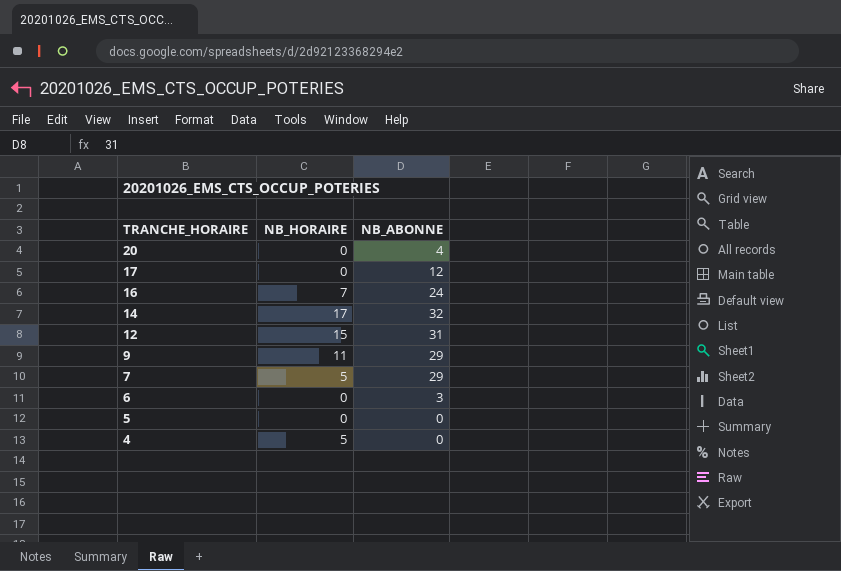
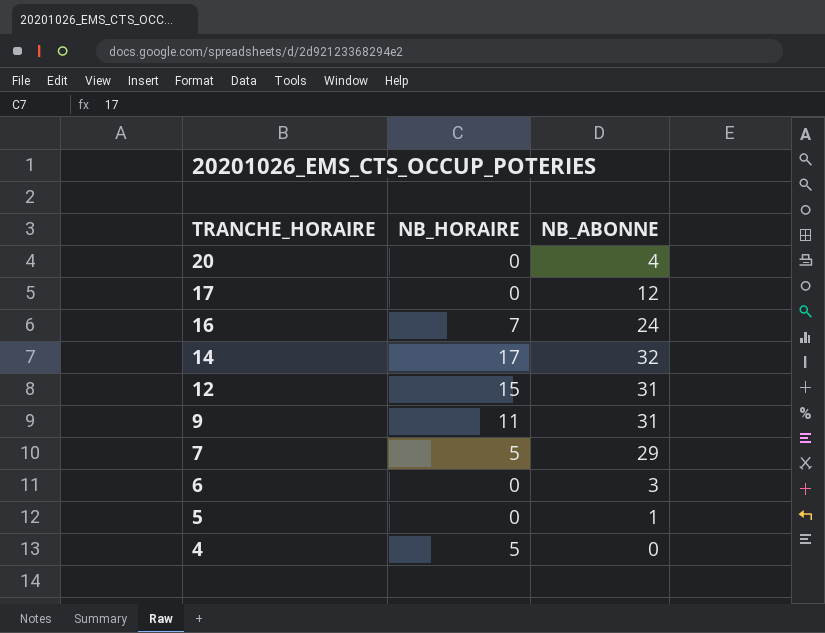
9 | NB_ABONNE: 29 -> 31
5 | NB_ABONNE: 0 -> 1

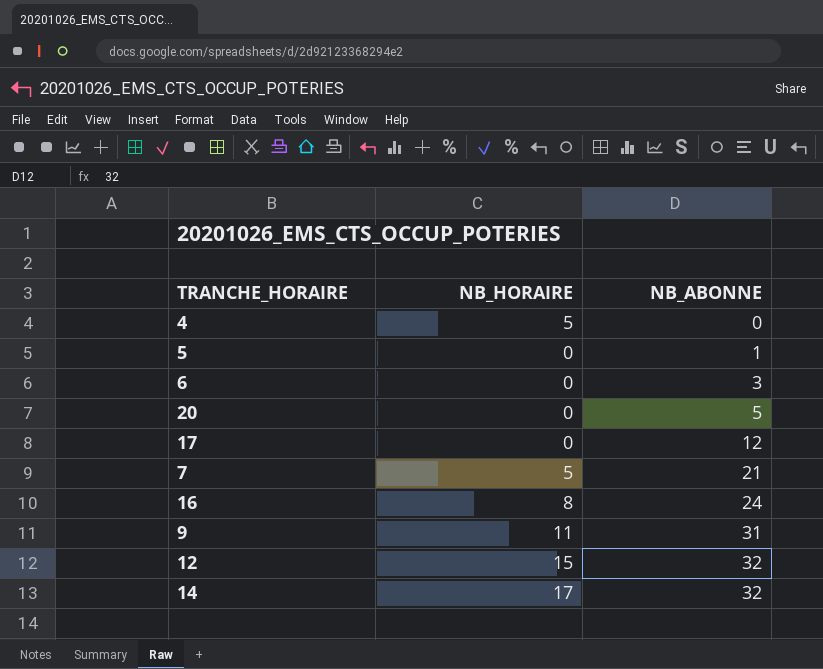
row order: TRANCHE_HORAIRE descending -> NB_ABONNE ascending
20 | NB_ABONNE: 4 -> 5
7 | NB_ABONNE: 29 -> 21
16 | NB_HORAIRE: 7 -> 8
12 | NB_ABONNE: 31 -> 32

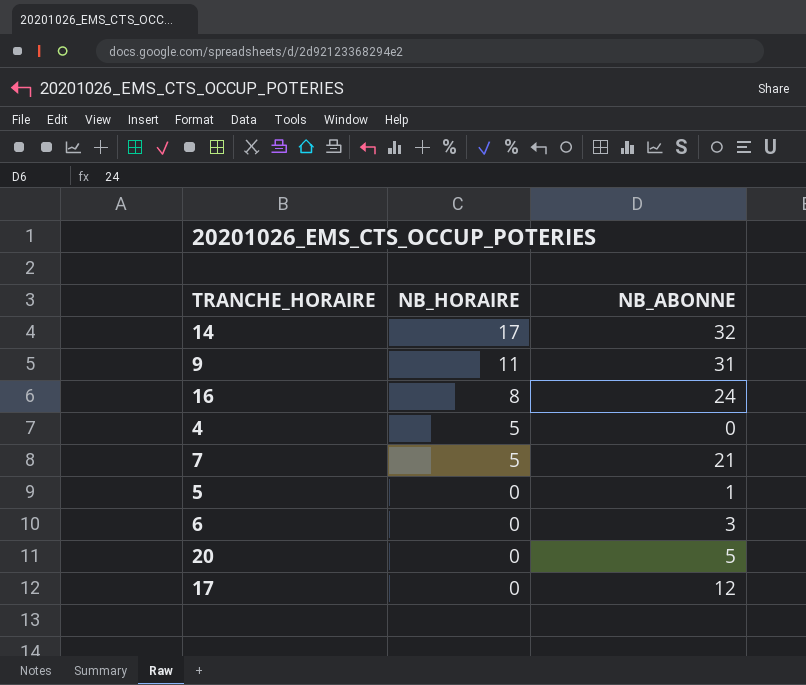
row order: NB_ABONNE ascending -> NB_HORAIRE descending
row 12: 15 | 32 -> none

